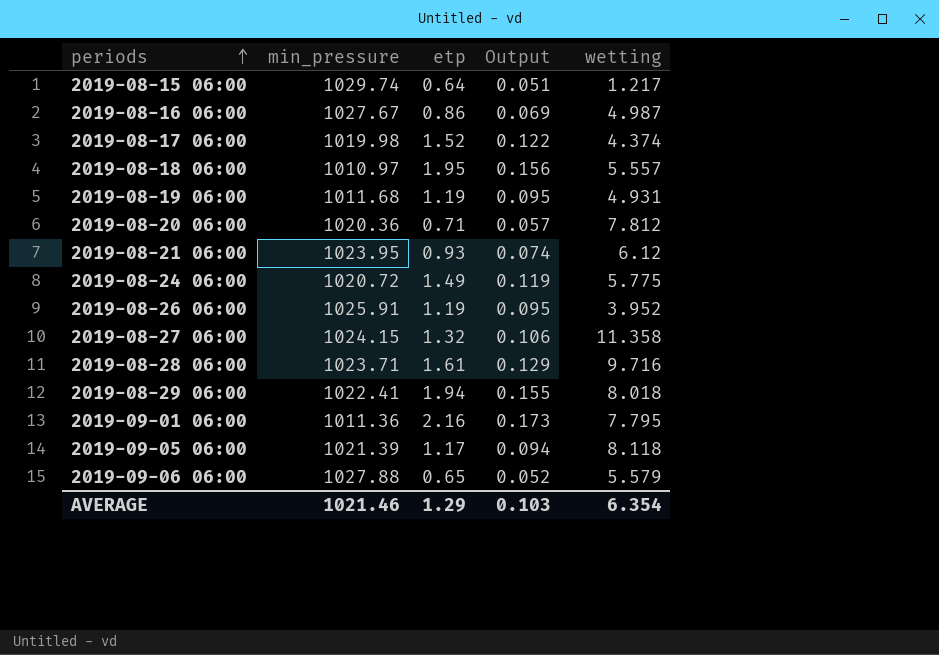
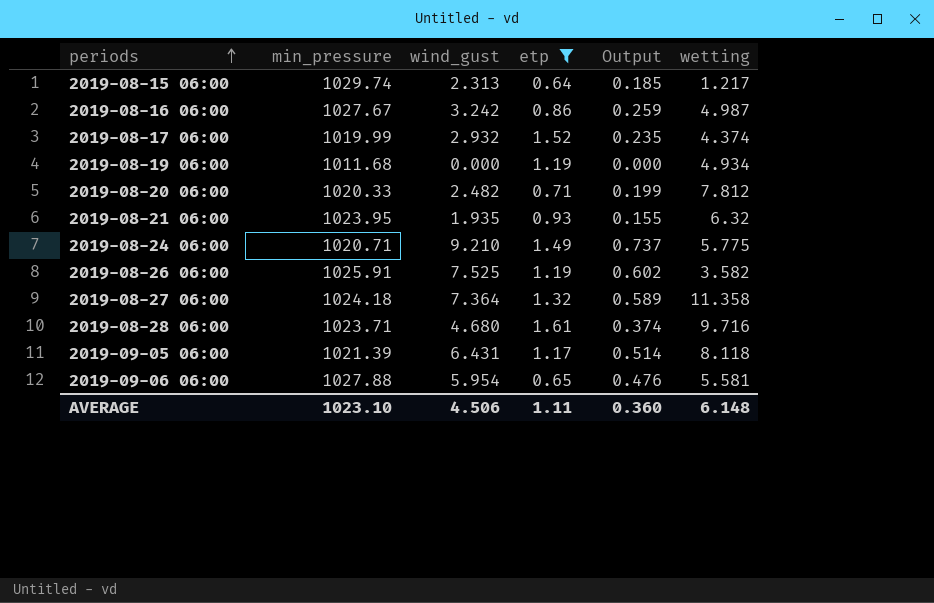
filter: none -> etp <= 1.61
column wind_gust | position: none -> 3
column Output | formula: [etp] * 0.08 -> [wind_gust] * 0.08
2019-08-17 06:00 | min_pressure: 1019.98 -> 1019.99
2019-08-19 06:00 | wetting: 4.931 -> 4.934
2019-08-20 06:00 | min_pressure: 1020.36 -> 1020.33
2019-08-21 06:00 | wetting: 6.12 -> 6.32
2019-08-24 06:00 | min_pressure: 1020.72 -> 1020.71
2019-08-26 06:00 | wetting: 3.952 -> 3.582
2019-08-27 06:00 | min_pressure: 1024.15 -> 1024.18
2019-09-06 06:00 | wetting: 5.579 -> 5.581
AVERAGE | min_pressure: 1021.46 -> 1023.10
AVERAGE | etp: 1.29 -> 1.11
AVERAGE | Output: 0.103 -> 0.360
AVERAGE | wetting: 6.354 -> 6.148

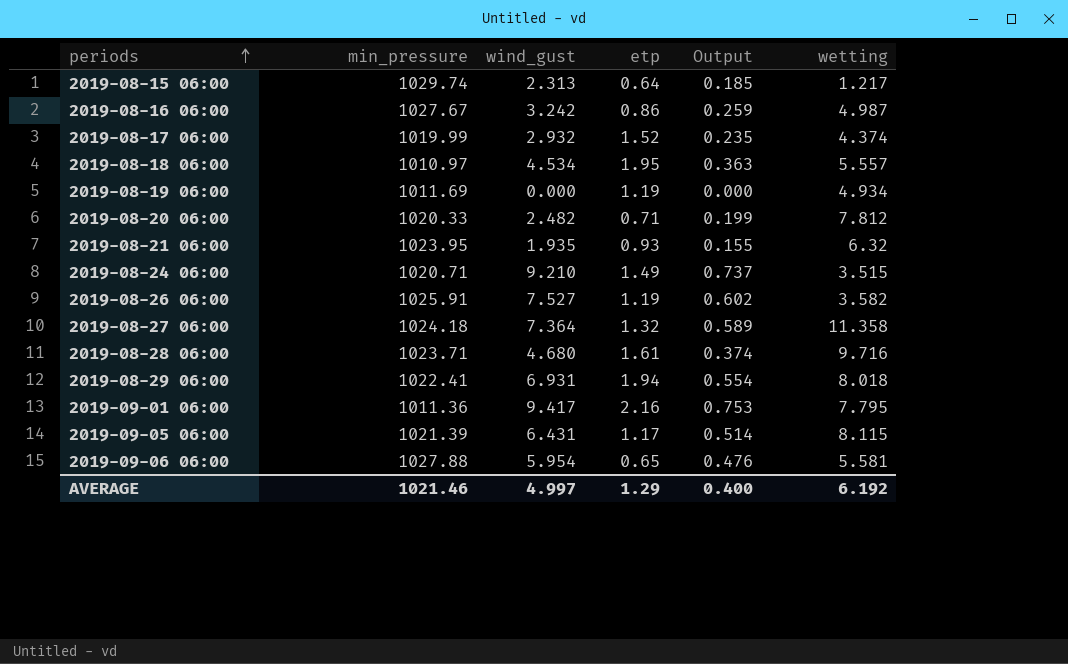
filter: etp <= 1.61 -> none
2019-08-19 06:00 | min_pressure: 1011.68 -> 1011.69
2019-08-24 06:00 | wetting: 5.775 -> 3.515
2019-08-26 06:00 | wind_gust: 7.525 -> 7.527
2019-09-05 06:00 | wetting: 8.118 -> 8.115
AVERAGE | min_pressure: 1023.10 -> 1021.46
AVERAGE | wind_gust: 4.506 -> 4.997
AVERAGE | etp: 1.11 -> 1.29
AVERAGE | Output: 0.360 -> 0.400
AVERAGE | wetting: 6.148 -> 6.192

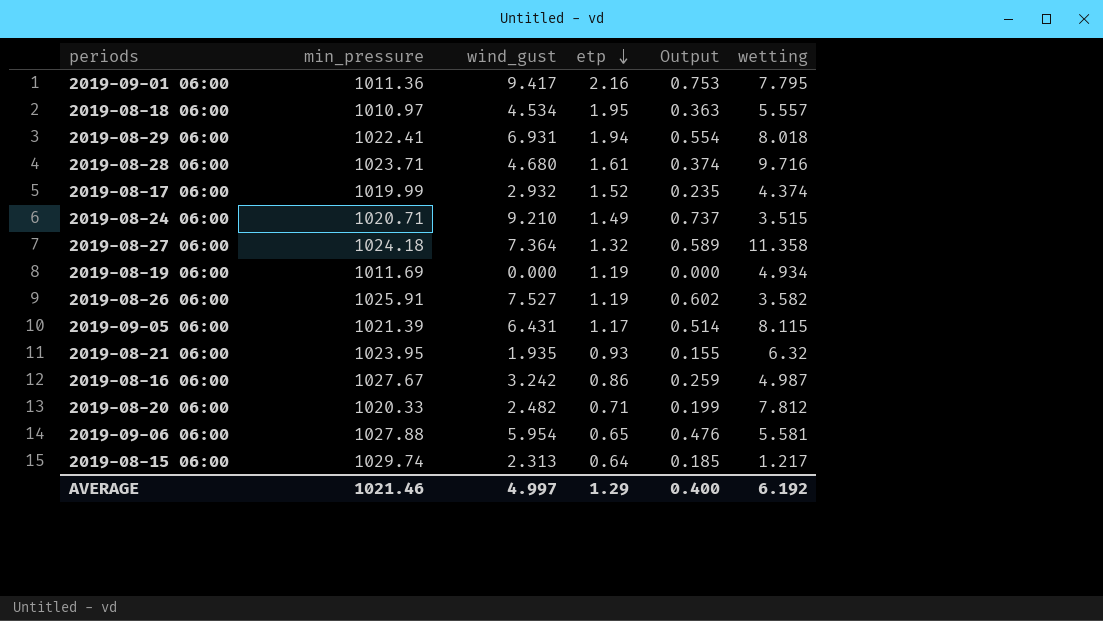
row order: periods ascending -> etp descending

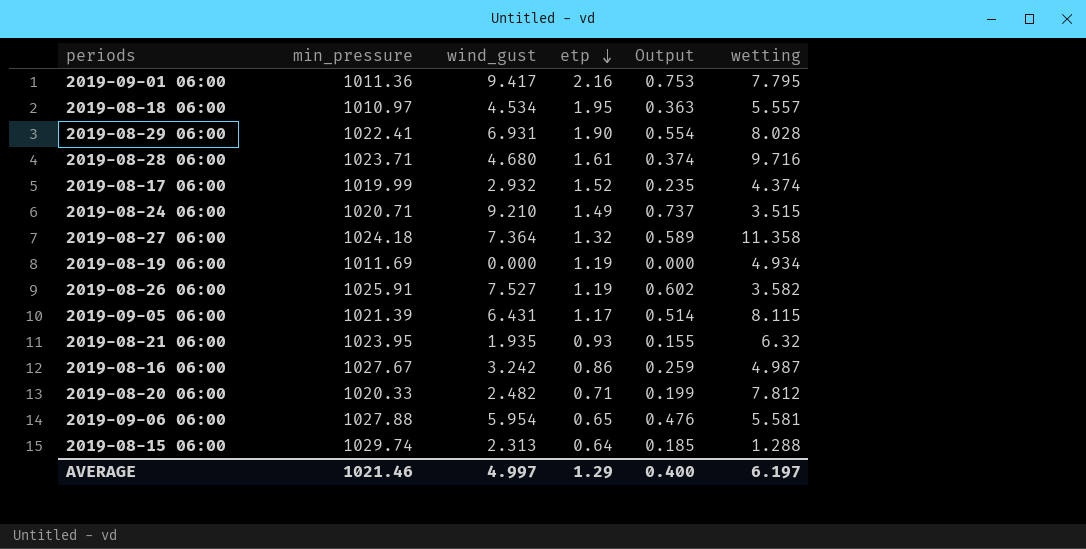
2019-08-29 06:00 | etp: 1.94 -> 1.90
2019-08-29 06:00 | wetting: 8.018 -> 8.028
2019-08-15 06:00 | wetting: 1.217 -> 1.288
AVERAGE | wetting: 6.192 -> 6.197

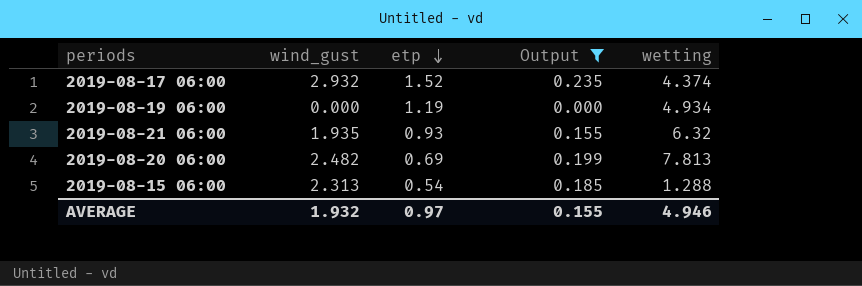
filter: none -> Output <= 0.235
column min_pressure | position: 2 -> none
2019-08-20 06:00 | etp: 0.71 -> 0.69
2019-08-20 06:00 | wetting: 7.812 -> 7.813
2019-08-15 06:00 | etp: 0.64 -> 0.54
AVERAGE | wind_gust: 4.997 -> 1.932
AVERAGE | etp: 1.29 -> 0.97
AVERAGE | Output: 0.400 -> 0.155
AVERAGE | wetting: 6.197 -> 4.946

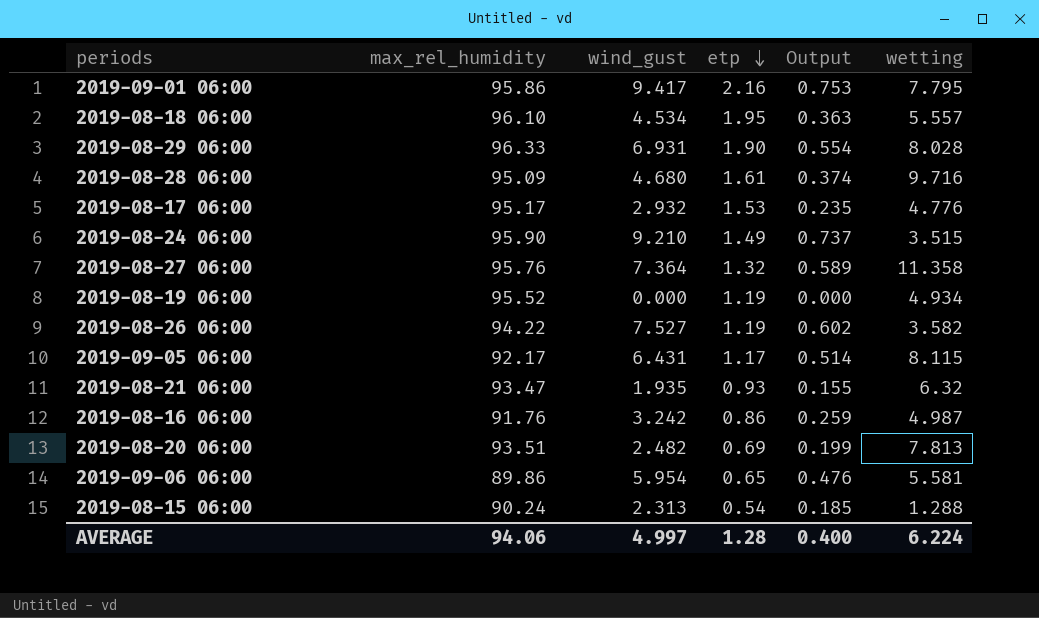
filter: Output <= 0.235 -> none
column max_rel_humidity | position: none -> 2
2019-08-17 06:00 | etp: 1.52 -> 1.53
2019-08-17 06:00 | wetting: 4.374 -> 4.776
AVERAGE | wind_gust: 1.932 -> 4.997
AVERAGE | etp: 0.97 -> 1.28
AVERAGE | Output: 0.155 -> 0.400
AVERAGE | wetting: 4.946 -> 6.224

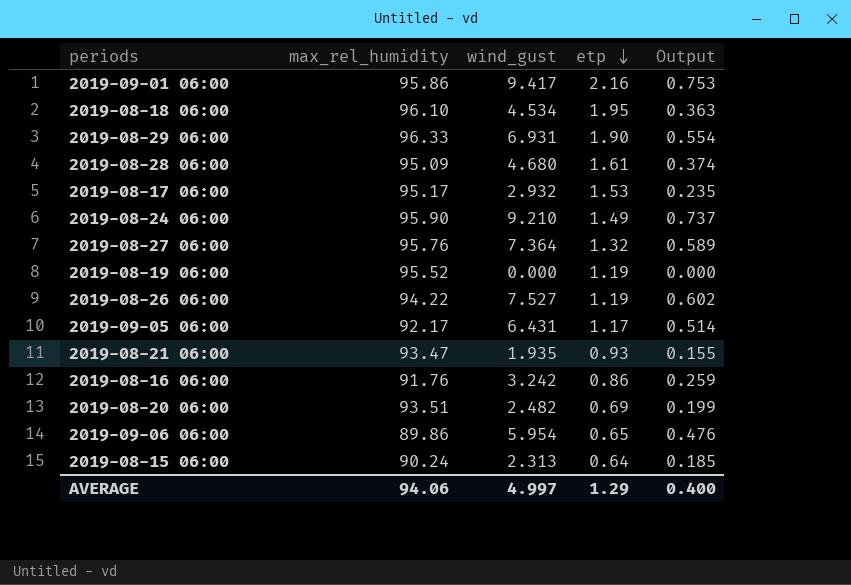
column wetting | position: 6 -> none
2019-08-15 06:00 | etp: 0.54 -> 0.64
AVERAGE | etp: 1.28 -> 1.29

